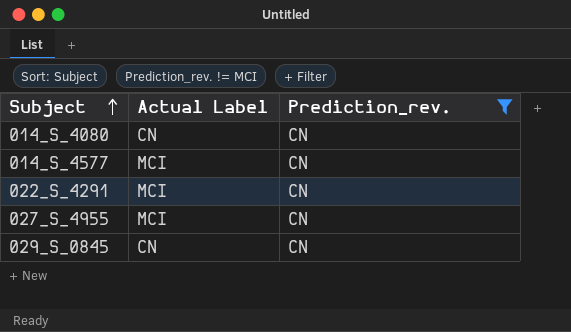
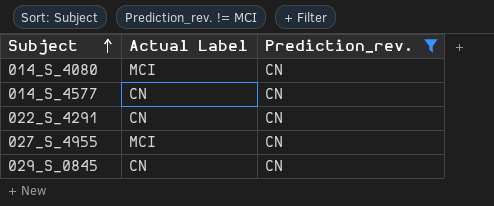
014_S_4080 | Actual Label: CN -> MCI
014_S_4577 | Actual Label: MCI -> CN
022_S_4291 | Actual Label: MCI -> CN

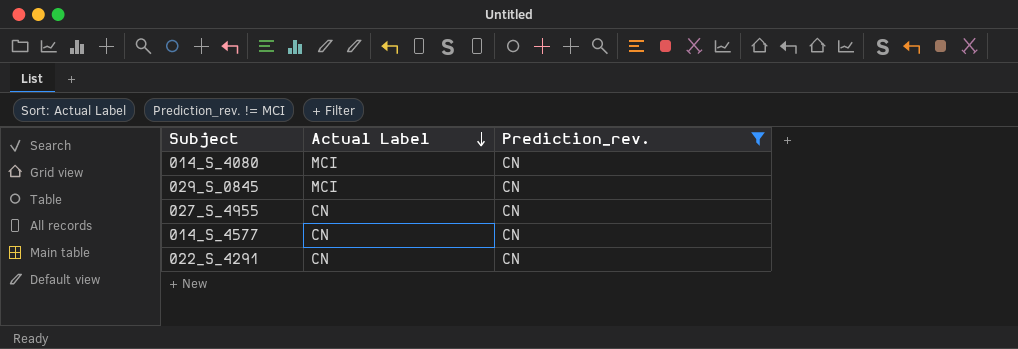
row order: Subject ascending -> Actual Label descending
029_S_0845 | Actual Label: CN -> MCI
027_S_4955 | Actual Label: MCI -> CN

